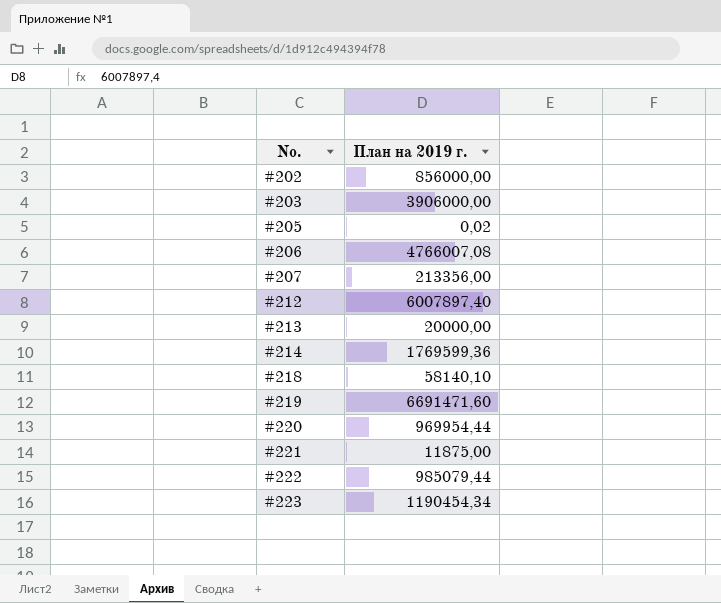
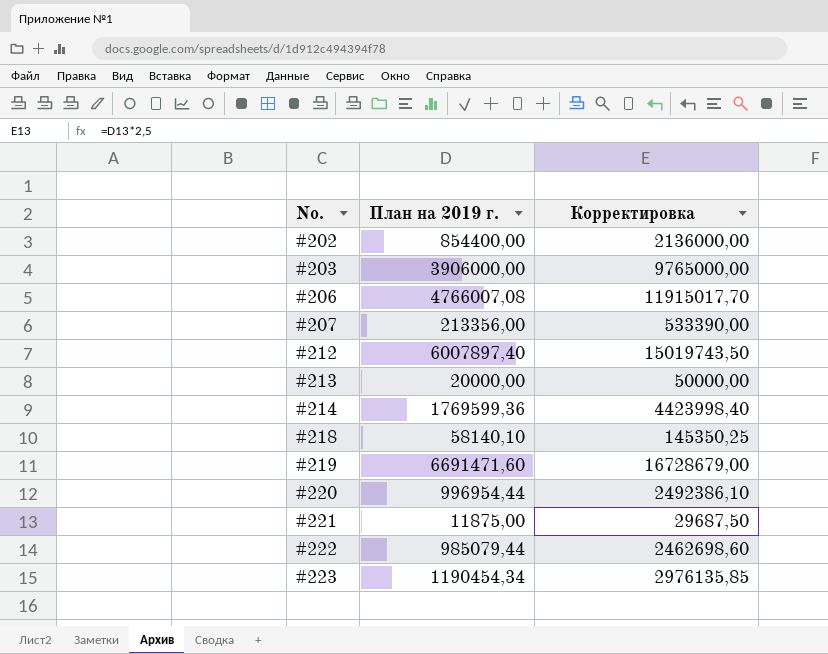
column Корректировка | formula: none -> [План на 2019 г.] * 2,5
row #205: 0,02 -> none
#202 | План на 2019 г.: 856000,00 -> 854400,00
#220 | План на 2019 г.: 969954,44 -> 996954,44

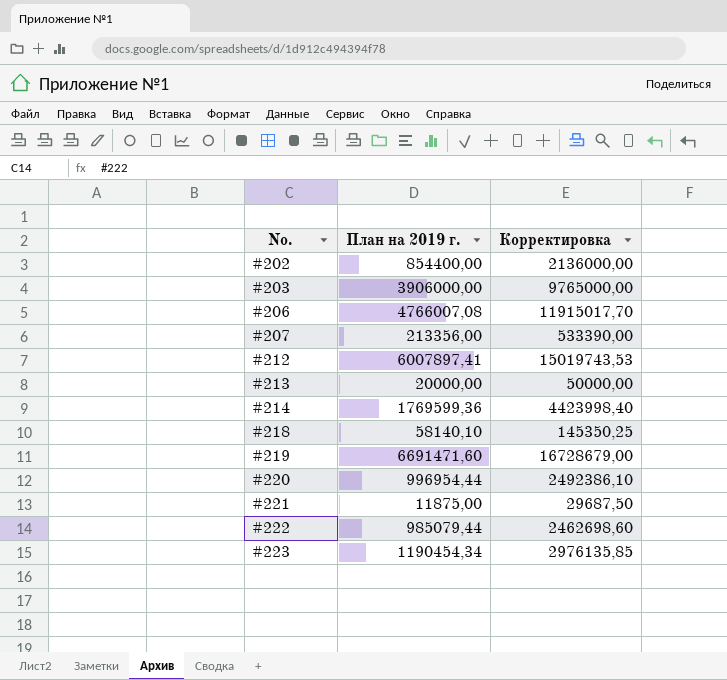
#212 | План на 2019 г.: 6007897,40 -> 6007897,41
#212 | Корректировка: 15019743,50 -> 15019743,53

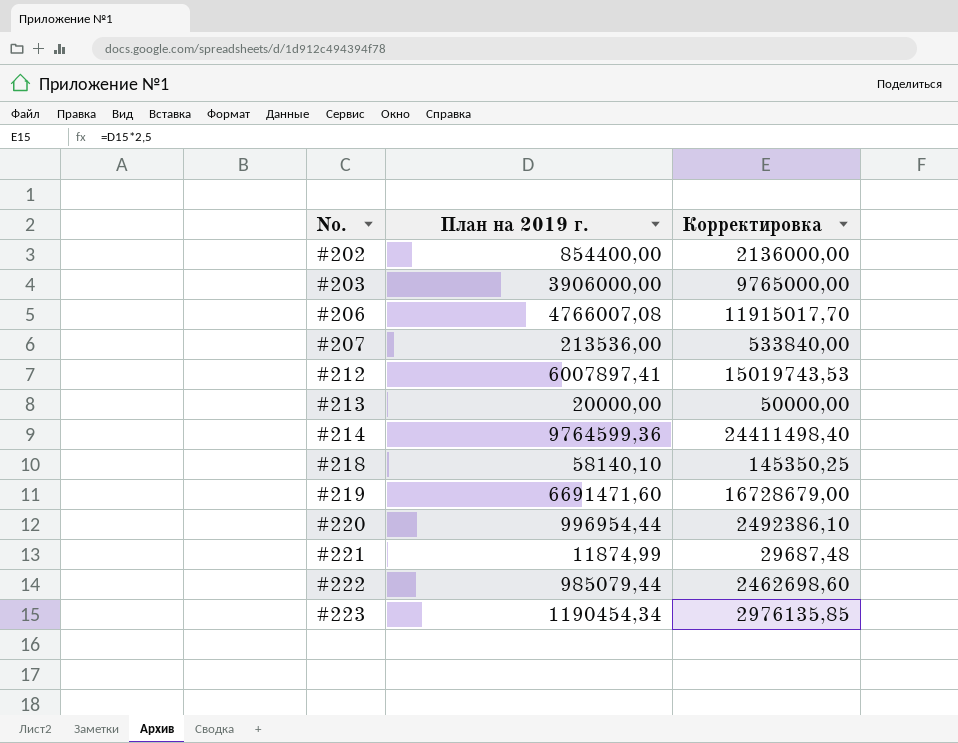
#207 | План на 2019 г.: 213356,00 -> 213536,00
#207 | Корректировка: 533390,00 -> 533840,00
#214 | План на 2019 г.: 1769599,36 -> 9764599,36
#214 | Корректировка: 4423998,40 -> 24411498,40
#221 | План на 2019 г.: 11875,00 -> 11874,99
#221 | Корректировка: 29687,50 -> 29687,48

